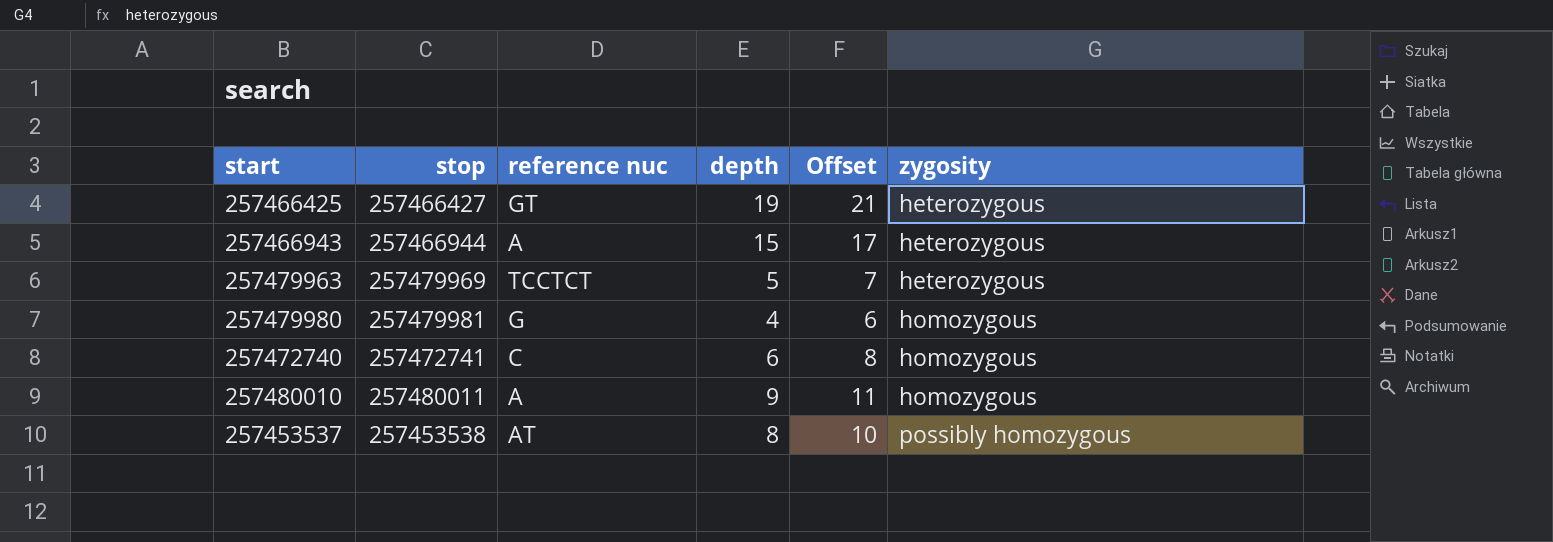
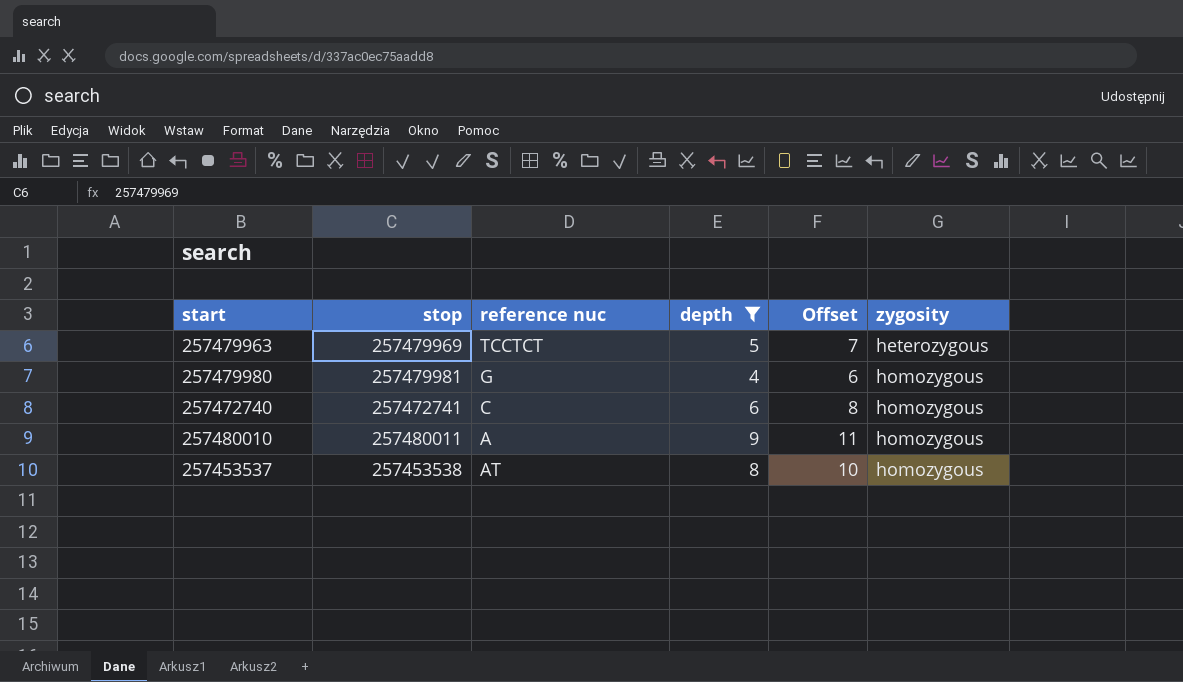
filter: none -> depth <= 9
257453537 | zygosity: possibly homozygous -> homozygous

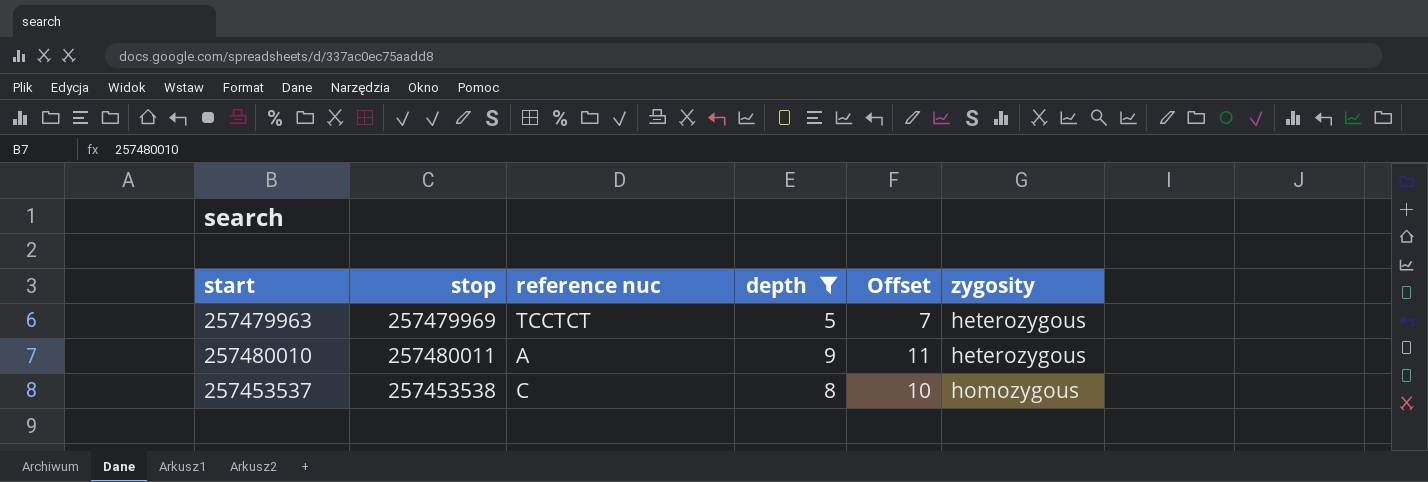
row 257479980: 257479981 | G | 4 | 6 | homozygous -> none
row 257472740: 257472741 | C | 6 | 8 | homozygous -> none
257480010 | zygosity: homozygous -> heterozygous
257453537 | reference nuc: AT -> C

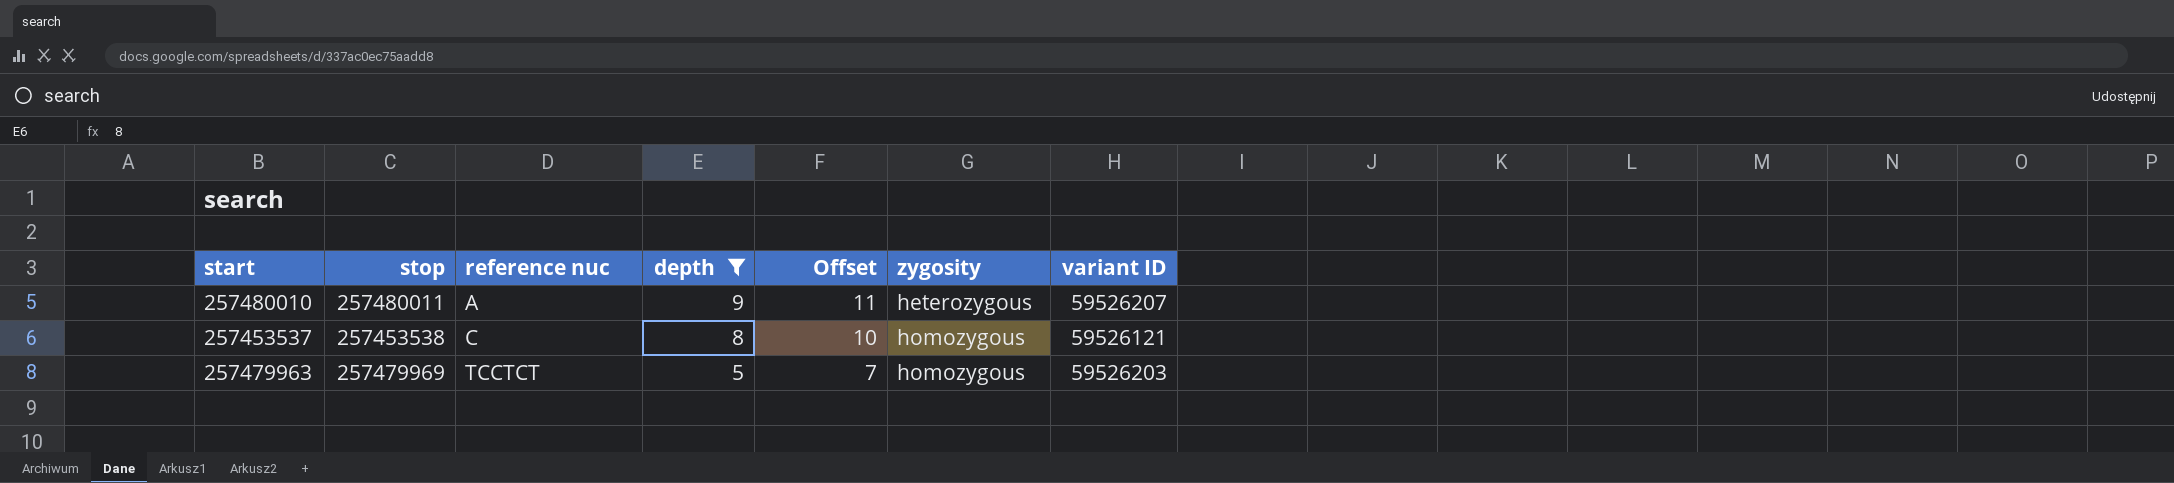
row order: zygosity ascending -> reference nuc ascending
column variant ID | position: none -> 7
257479963 | zygosity: heterozygous -> homozygous

